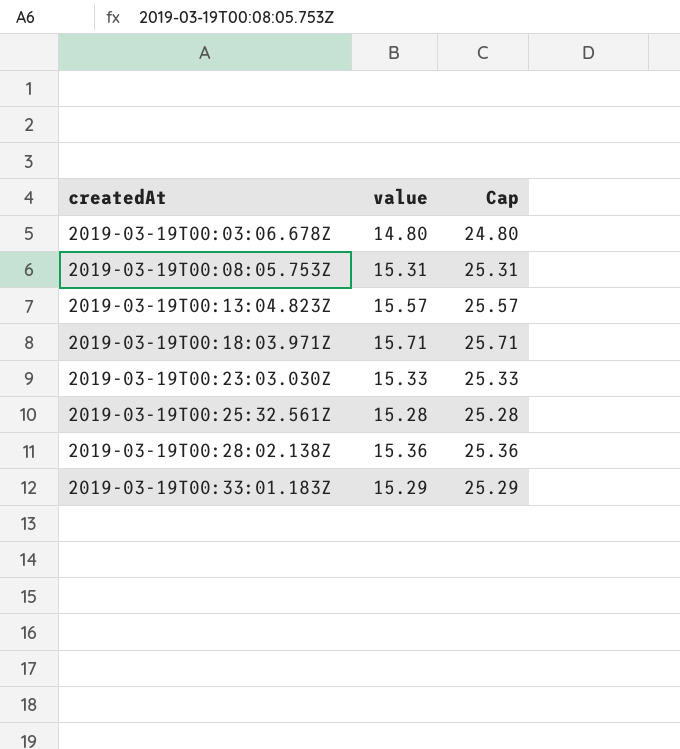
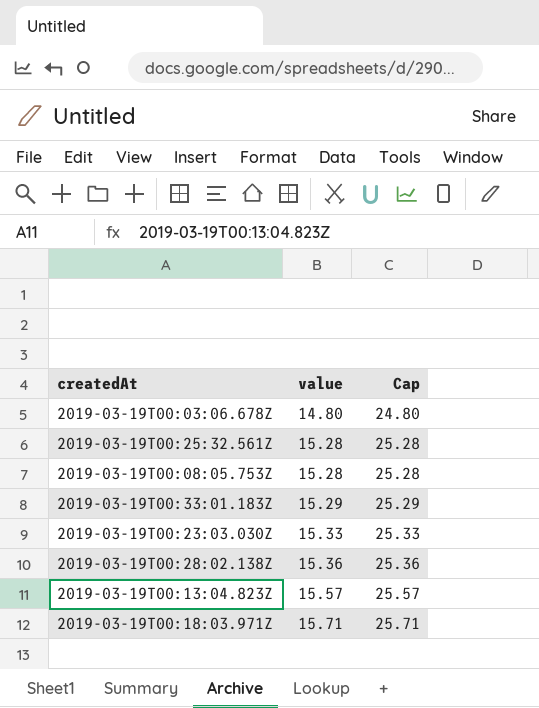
row order: createdAt ascending -> value ascending
2019-03-19T00:08:05.753Z | value: 15.31 -> 15.28
2019-03-19T00:08:05.753Z | Cap: 25.31 -> 25.28

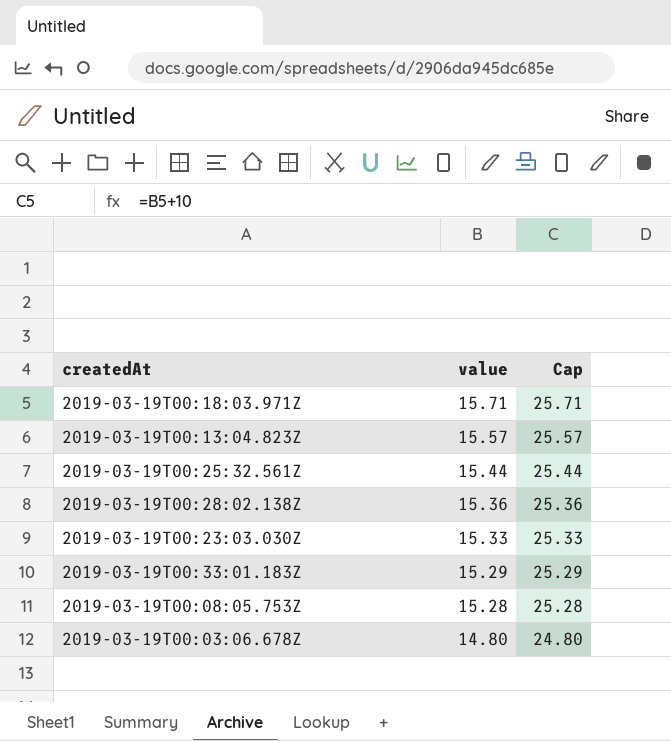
row order: value ascending -> value descending
2019-03-19T00:25:32.561Z | value: 15.28 -> 15.44
2019-03-19T00:25:32.561Z | Cap: 25.28 -> 25.44

